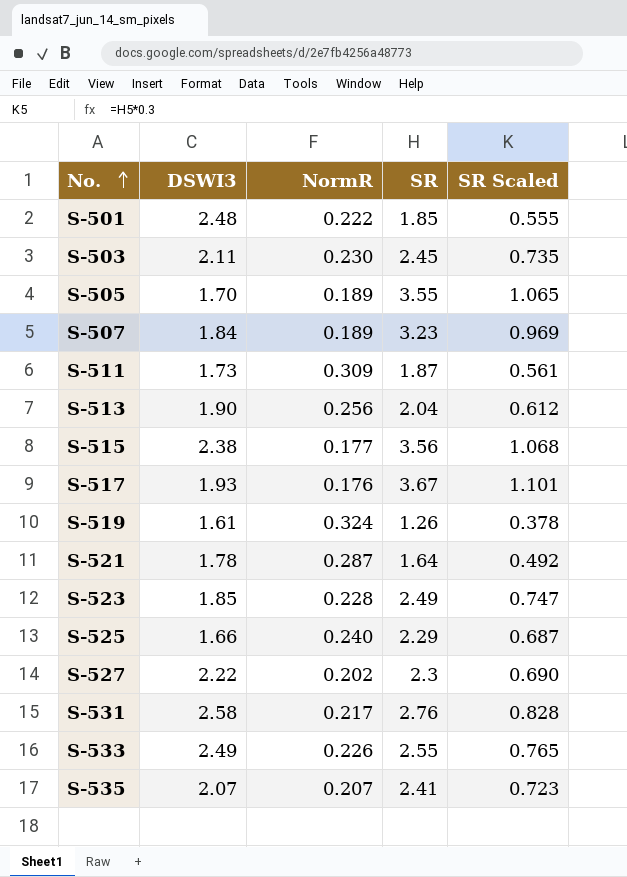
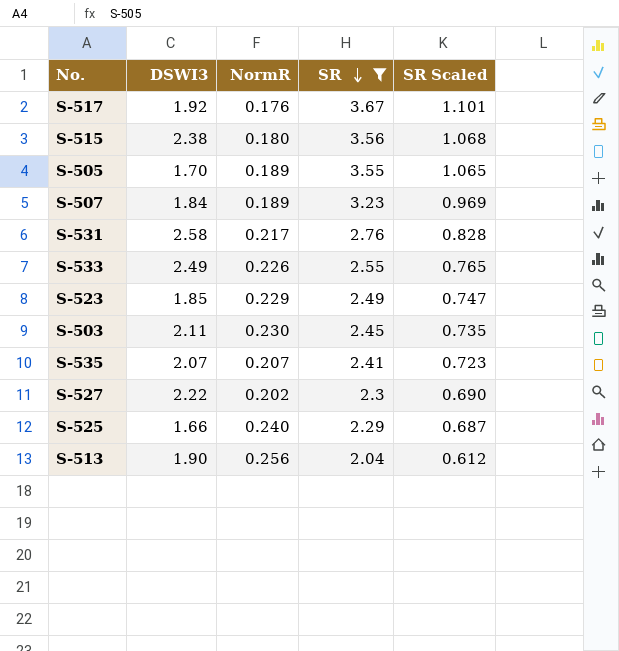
filter: none -> SR >= 2.04
row order: No. ascending -> SR descending
S-517 | DSWI3: 1.93 -> 1.92
S-515 | NormR: 0.177 -> 0.180
S-523 | NormR: 0.228 -> 0.229

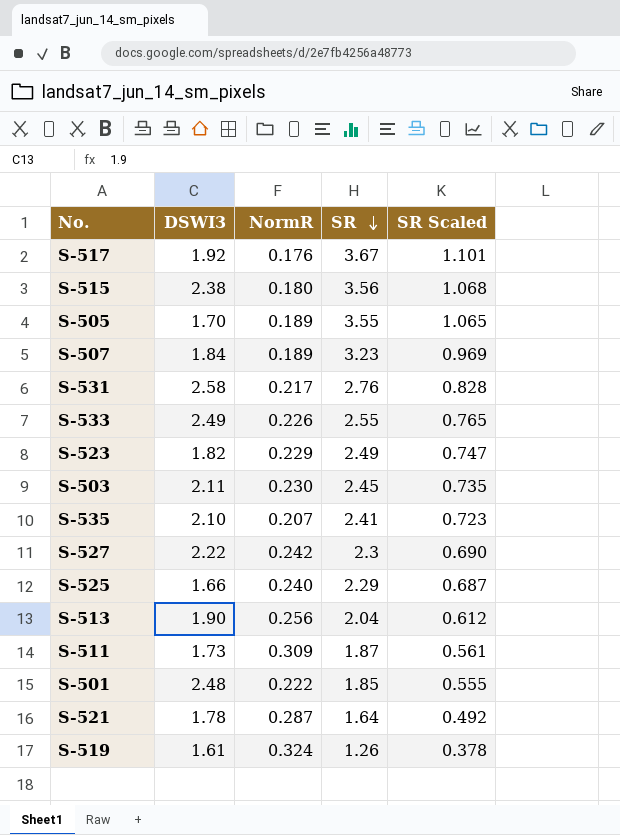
filter: SR >= 2.04 -> none
S-523 | DSWI3: 1.85 -> 1.82
S-535 | DSWI3: 2.07 -> 2.10
S-527 | NormR: 0.202 -> 0.242

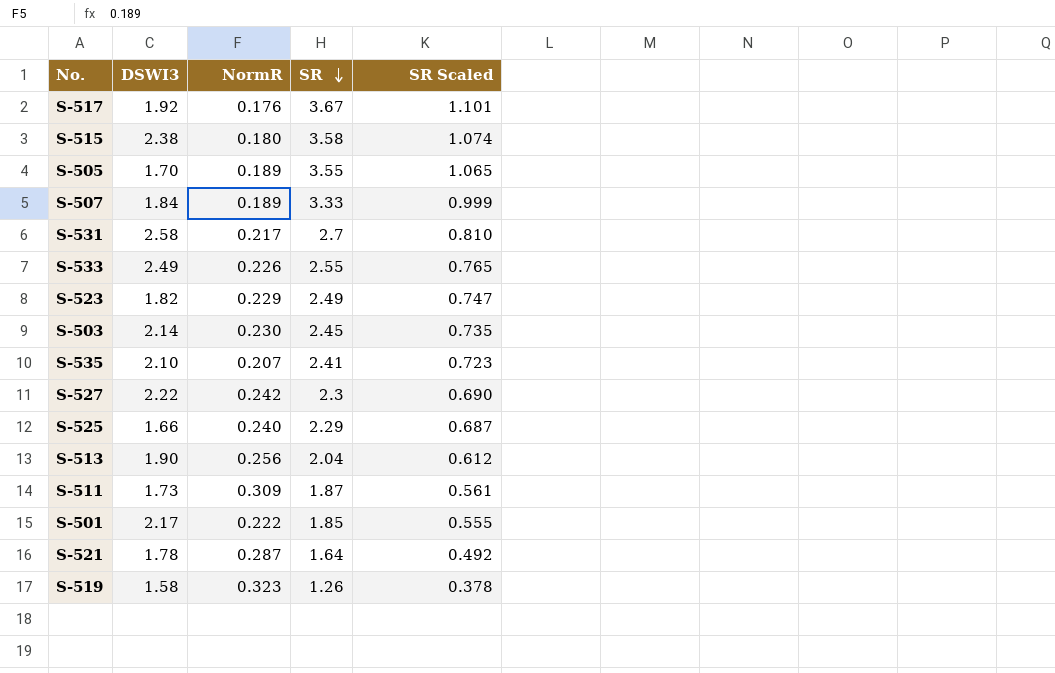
S-515 | SR: 3.56 -> 3.58
S-515 | SR Scaled: 1.068 -> 1.074
S-507 | SR: 3.23 -> 3.33
S-507 | SR Scaled: 0.969 -> 0.999
S-531 | SR: 2.76 -> 2.7
S-531 | SR Scaled: 0.828 -> 0.810
S-503 | DSWI3: 2.11 -> 2.14
S-501 | DSWI3: 2.48 -> 2.17
S-519 | DSWI3: 1.61 -> 1.58
S-519 | NormR: 0.324 -> 0.323

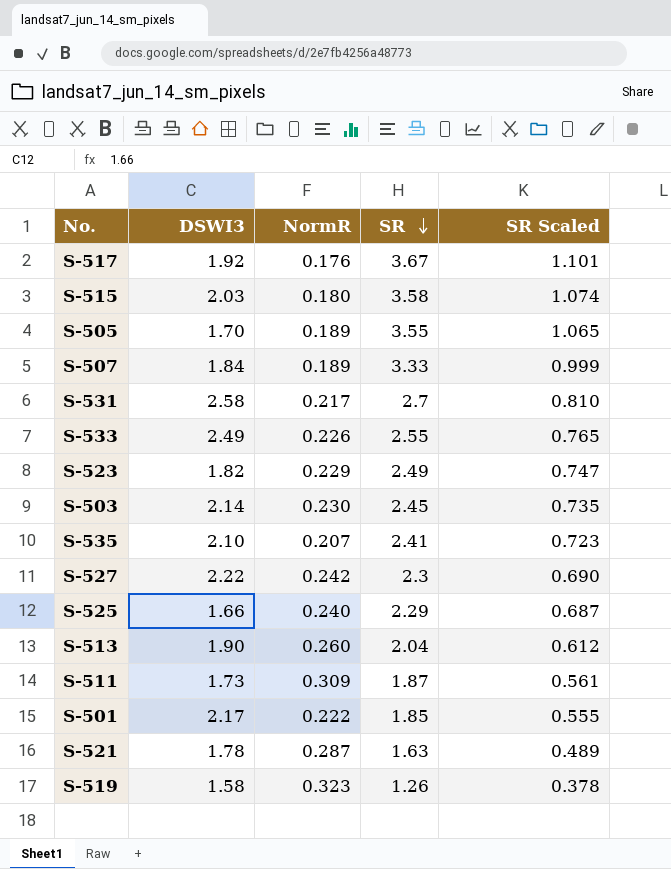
S-515 | DSWI3: 2.38 -> 2.03
S-513 | NormR: 0.256 -> 0.260
S-521 | SR: 1.64 -> 1.63
S-521 | SR Scaled: 0.492 -> 0.489

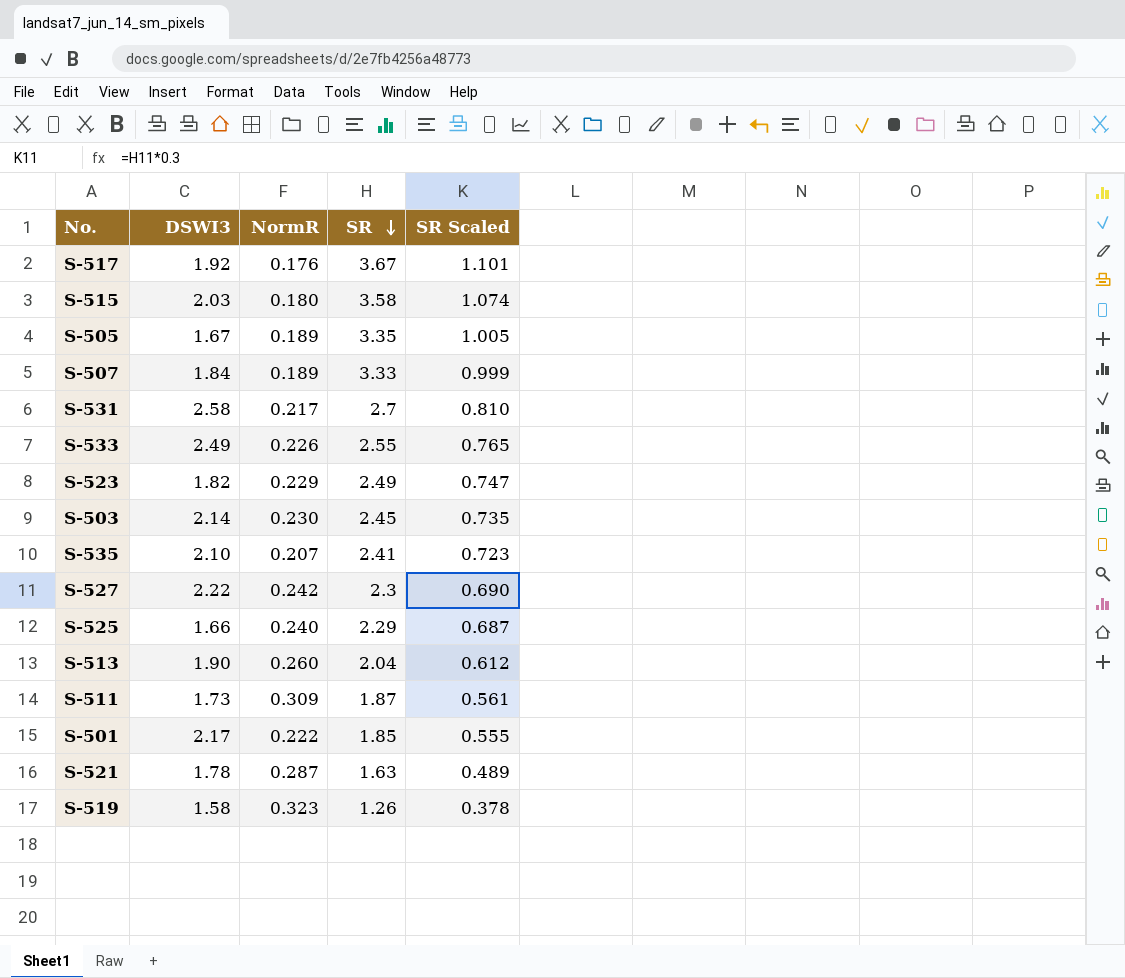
S-505 | DSWI3: 1.70 -> 1.67
S-505 | SR: 3.55 -> 3.35
S-505 | SR Scaled: 1.065 -> 1.005

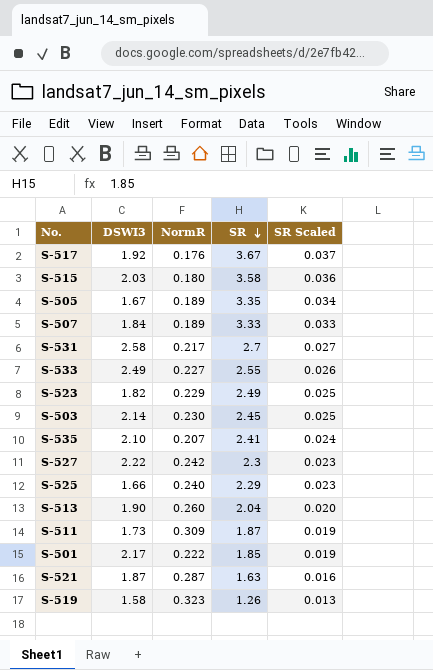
column SR Scaled | formula: [SR] * 0.3 -> [SR] * 0.01
S-533 | NormR: 0.226 -> 0.227
S-521 | DSWI3: 1.78 -> 1.87

